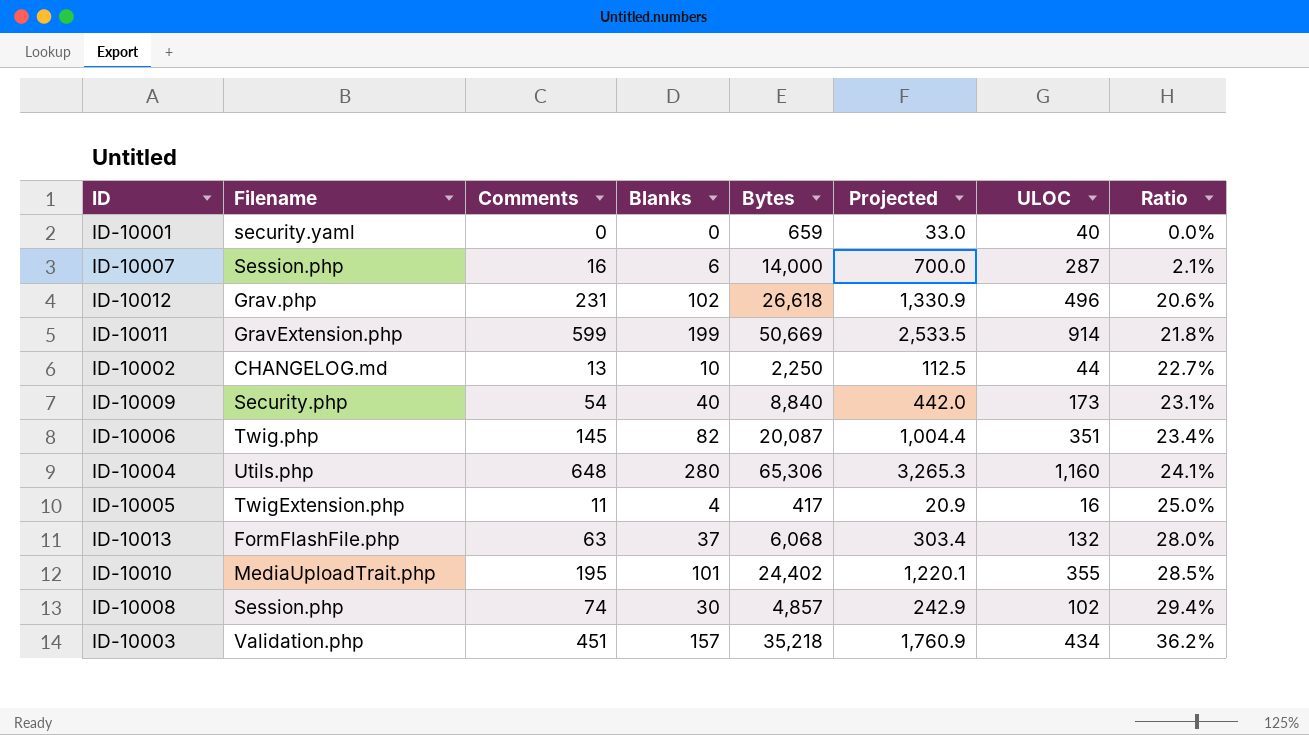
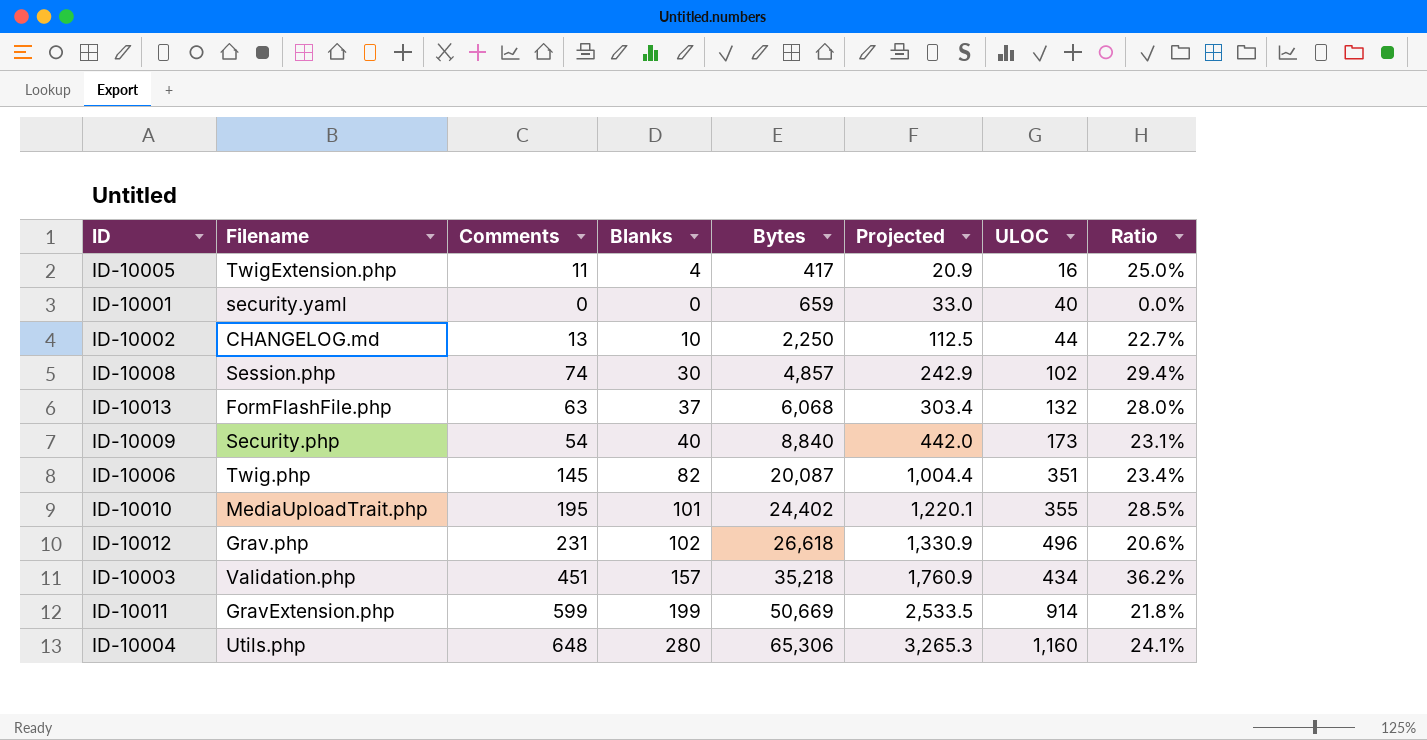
row order: Ratio ascending -> Bytes ascending
row ID-10007: Session.php | 16 | 6 | 14,000 | 700.0 | 287 | 2.1% -> none

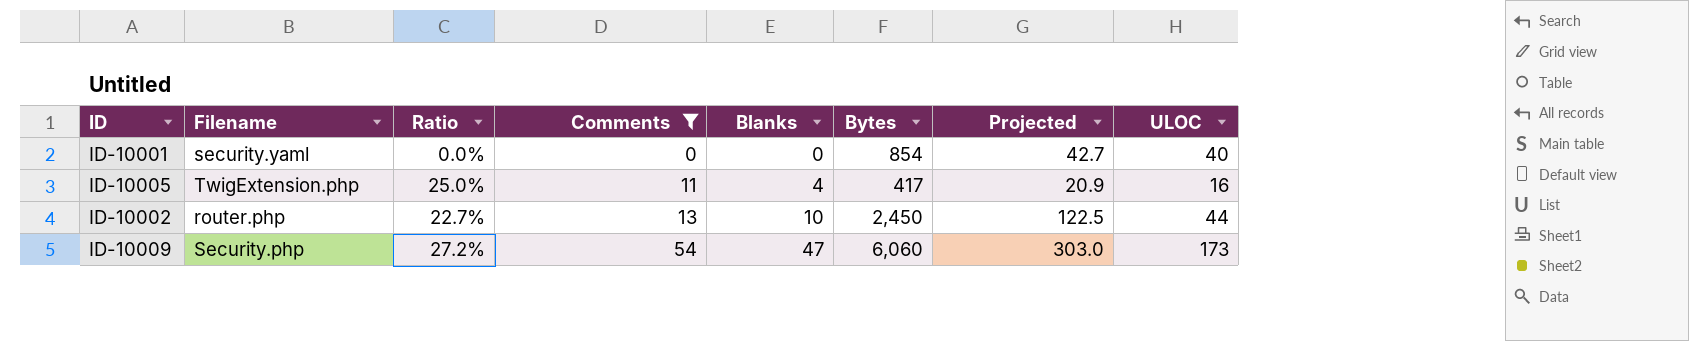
filter: none -> Comments <= 54
row order: Bytes ascending -> Comments ascending
column Ratio | position: 8 -> 3
ID-10001 | Bytes: 659 -> 854
ID-10001 | Projected: 33.0 -> 42.7
ID-10002 | Filename: CHANGELOG.md -> router.php
ID-10002 | Bytes: 2,250 -> 2,450
ID-10002 | Projected: 112.5 -> 122.5
ID-10009 | Ratio: 23.1% -> 27.2%
ID-10009 | Blanks: 40 -> 47
ID-10009 | Bytes: 8,840 -> 6,060
ID-10009 | Projected: 442.0 -> 303.0

